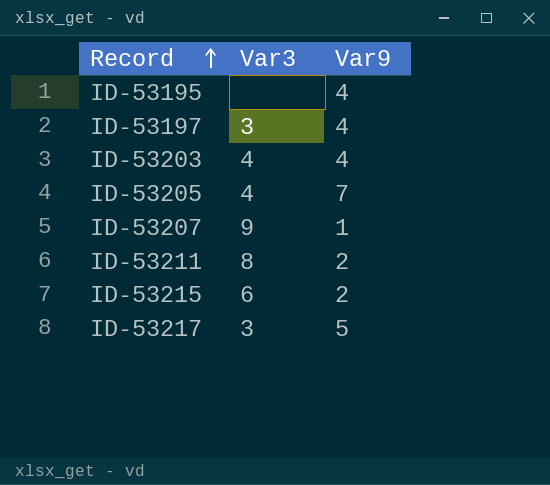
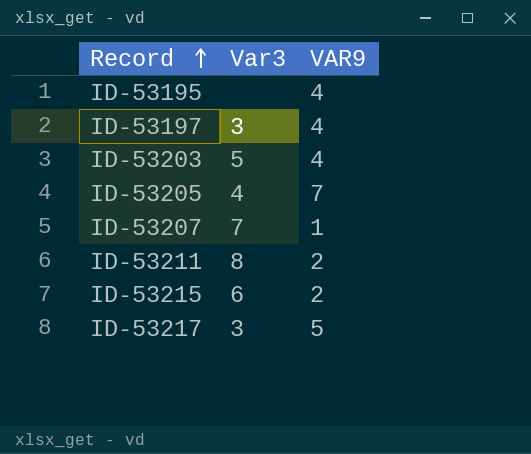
column name: Var9 -> VAR9
ID-53203 | Var3: 4 -> 5
ID-53207 | Var3: 9 -> 7

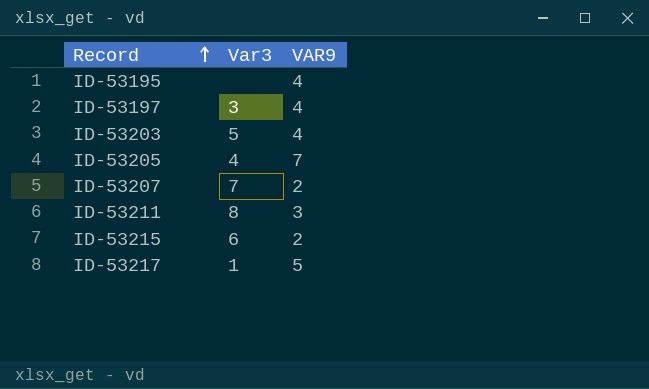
ID-53207 | VAR9: 1 -> 2
ID-53211 | VAR9: 2 -> 3
ID-53217 | Var3: 3 -> 1

